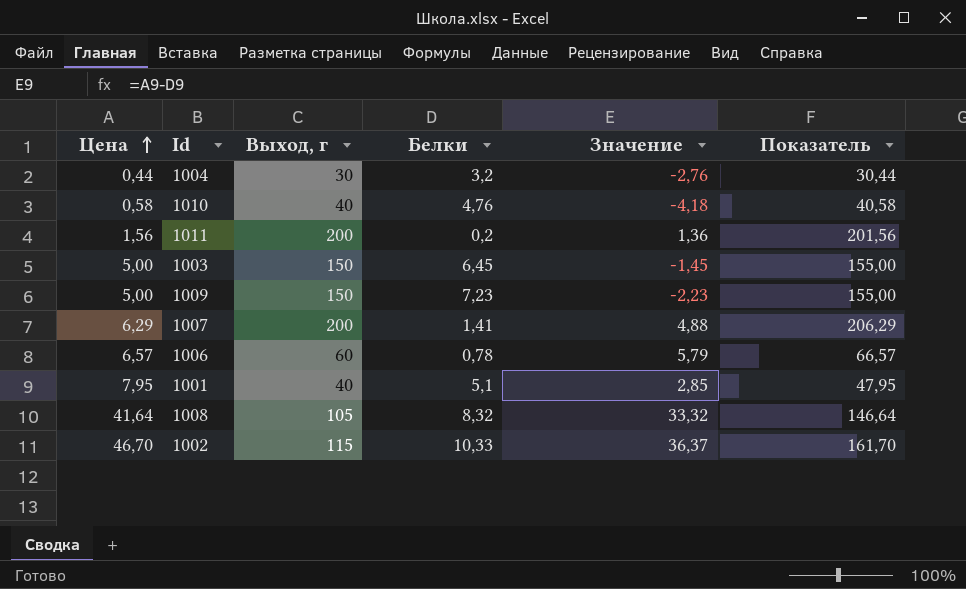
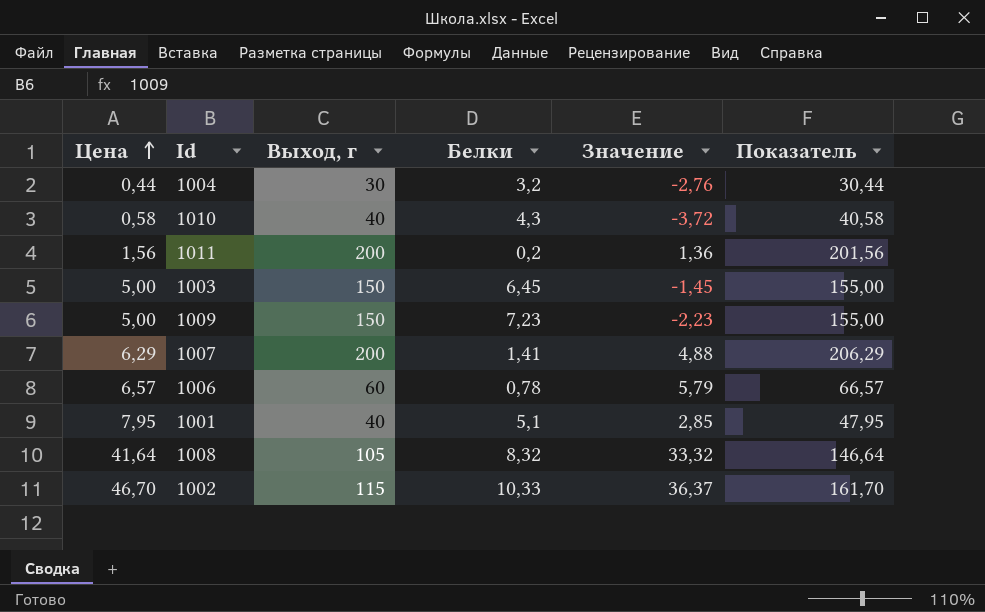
1010 | Белки: 4,76 -> 4,3
1010 | Значение: -4,18 -> -3,72

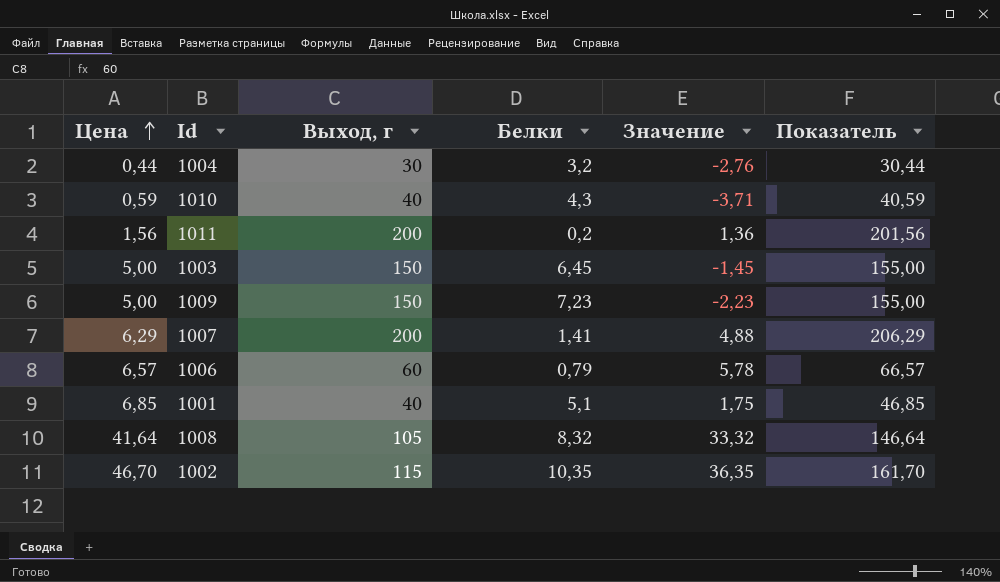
1010 | Цена: 0,58 -> 0,59
1010 | Значение: -3,72 -> -3,71
1010 | Показатель: 40,58 -> 40,59
1006 | Белки: 0,78 -> 0,79
1006 | Значение: 5,79 -> 5,78
1001 | Цена: 7,95 -> 6,85
1001 | Значение: 2,85 -> 1,75
1001 | Показатель: 47,95 -> 46,85
1002 | Белки: 10,33 -> 10,35
1002 | Значение: 36,37 -> 36,35

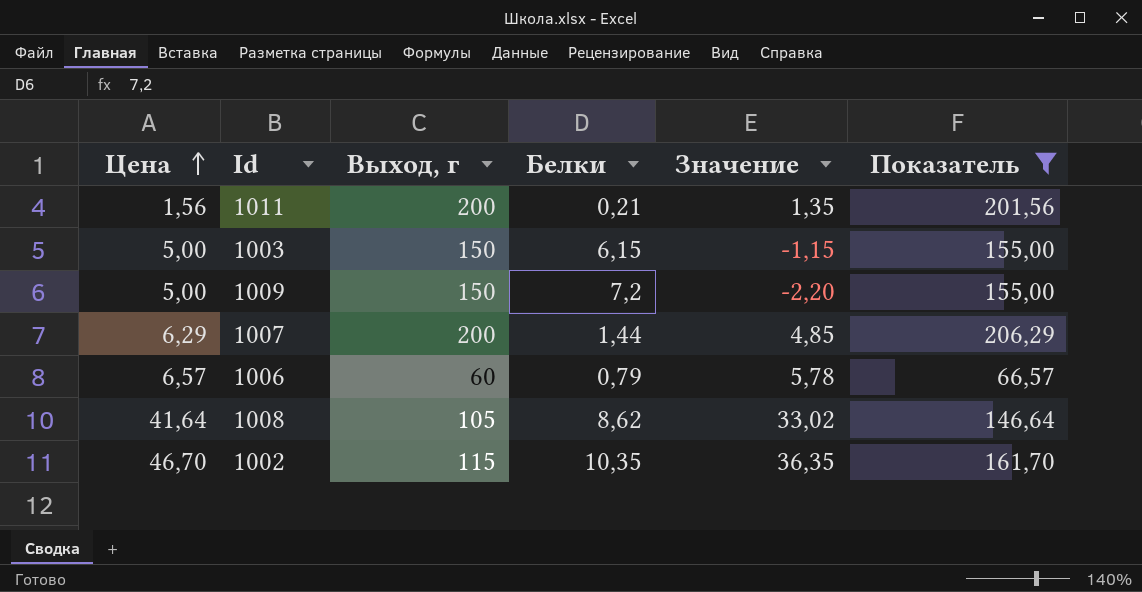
filter: none -> Показатель >= 66,57
1011 | Белки: 0,2 -> 0,21
1011 | Значение: 1,36 -> 1,35
1003 | Белки: 6,45 -> 6,15
1003 | Значение: -1,45 -> -1,15
1009 | Белки: 7,23 -> 7,2
1009 | Значение: -2,23 -> -2,20
1007 | Белки: 1,41 -> 1,44
1007 | Значение: 4,88 -> 4,85
1008 | Белки: 8,32 -> 8,62
1008 | Значение: 33,32 -> 33,02

